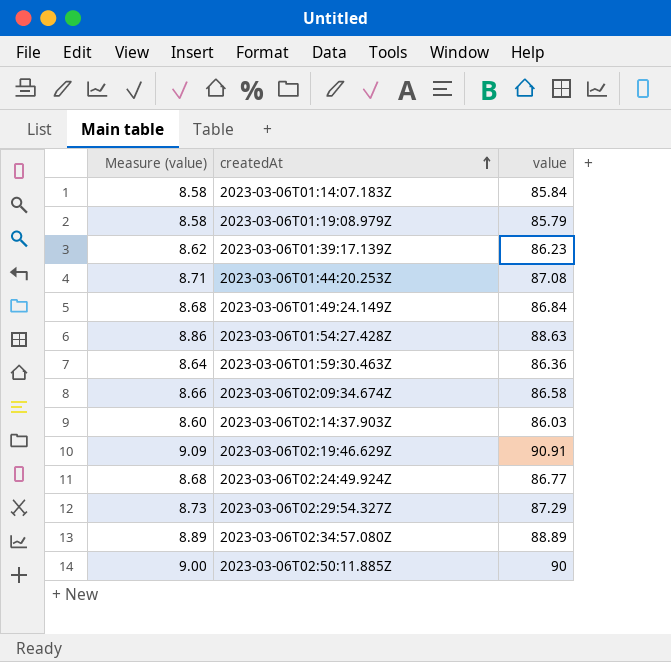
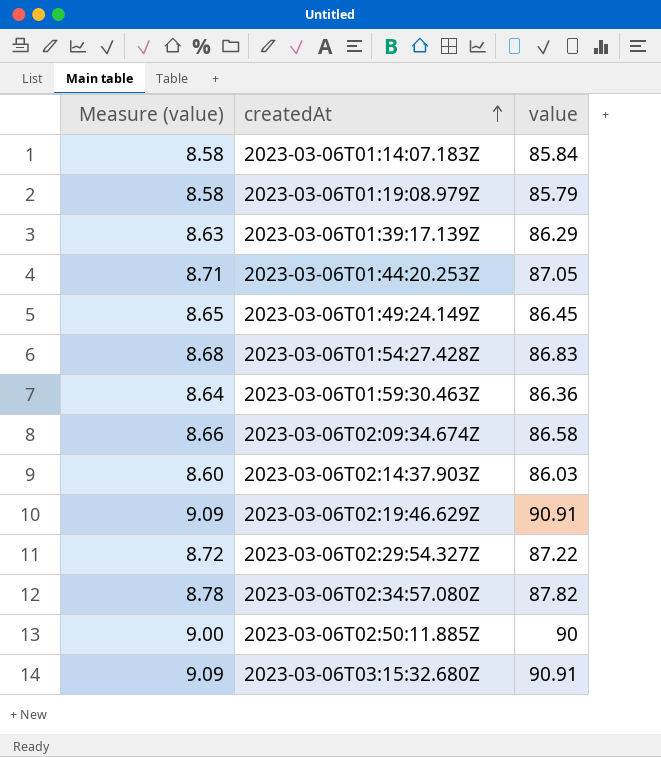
row 2023-03-06T02:24:49.924Z: 8.68 | 86.77 -> none
2023-03-06T01:39:17.139Z | Measure (value): 8.62 -> 8.63
2023-03-06T01:39:17.139Z | value: 86.23 -> 86.29
2023-03-06T01:44:20.253Z | value: 87.08 -> 87.05
2023-03-06T01:49:24.149Z | Measure (value): 8.68 -> 8.65
2023-03-06T01:49:24.149Z | value: 86.84 -> 86.45
2023-03-06T01:54:27.428Z | Measure (value): 8.86 -> 8.68
2023-03-06T01:54:27.428Z | value: 88.63 -> 86.83
2023-03-06T02:29:54.327Z | Measure (value): 8.73 -> 8.72
2023-03-06T02:29:54.327Z | value: 87.29 -> 87.22
2023-03-06T02:34:57.080Z | Measure (value): 8.89 -> 8.78
2023-03-06T02:34:57.080Z | value: 88.89 -> 87.82
row 2023-03-06T03:15:32.680Z: none -> 9.09 | 90.91

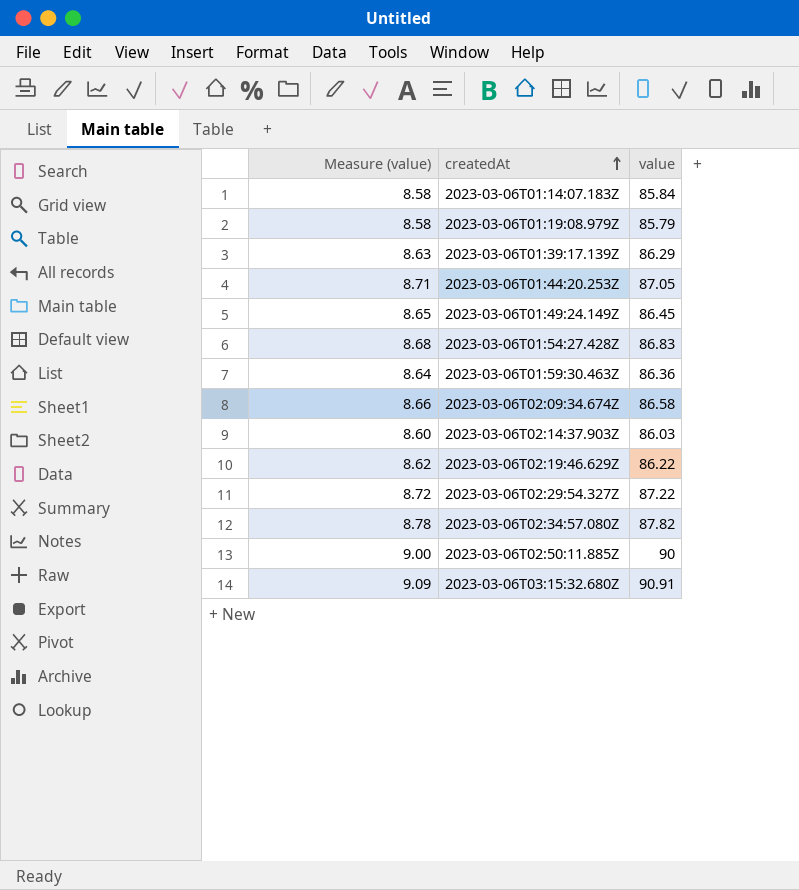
2023-03-06T02:19:46.629Z | Measure (value): 9.09 -> 8.62
2023-03-06T02:19:46.629Z | value: 90.91 -> 86.22

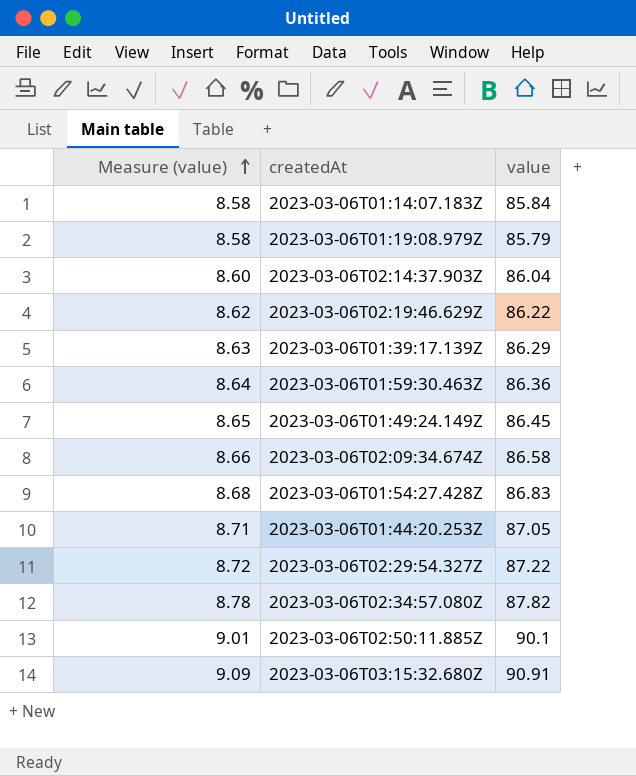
row order: createdAt ascending -> Measure (value) ascending
2023-03-06T02:14:37.903Z | value: 86.03 -> 86.04
2023-03-06T02:50:11.885Z | Measure (value): 9.00 -> 9.01
2023-03-06T02:50:11.885Z | value: 90 -> 90.1

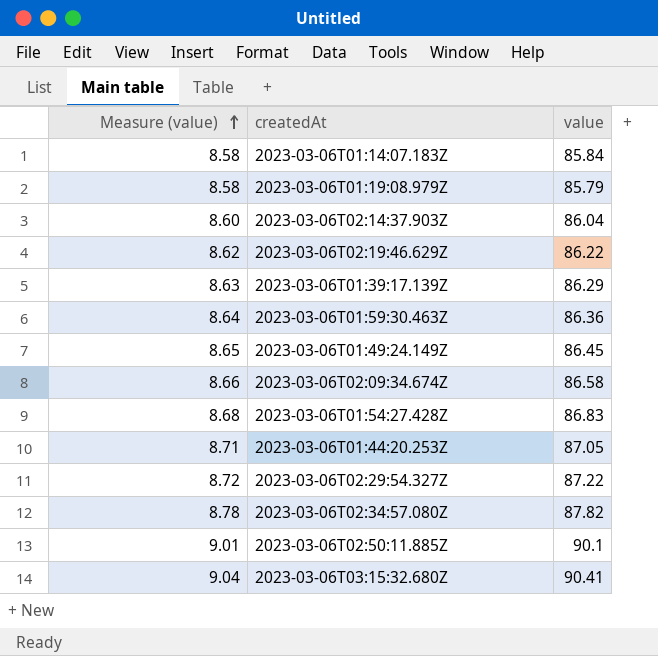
2023-03-06T03:15:32.680Z | Measure (value): 9.09 -> 9.04
2023-03-06T03:15:32.680Z | value: 90.91 -> 90.41

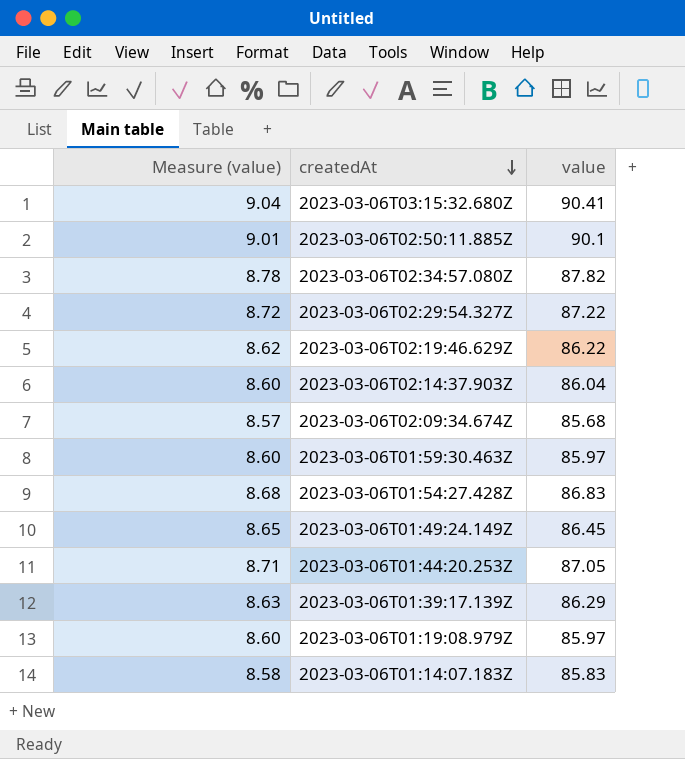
row order: Measure (value) ascending -> createdAt descending
2023-03-06T02:09:34.674Z | Measure (value): 8.66 -> 8.57
2023-03-06T02:09:34.674Z | value: 86.58 -> 85.68
2023-03-06T01:59:30.463Z | Measure (value): 8.64 -> 8.60
2023-03-06T01:59:30.463Z | value: 86.36 -> 85.97
2023-03-06T01:19:08.979Z | Measure (value): 8.58 -> 8.60
2023-03-06T01:19:08.979Z | value: 85.79 -> 85.97
2023-03-06T01:14:07.183Z | value: 85.84 -> 85.83

